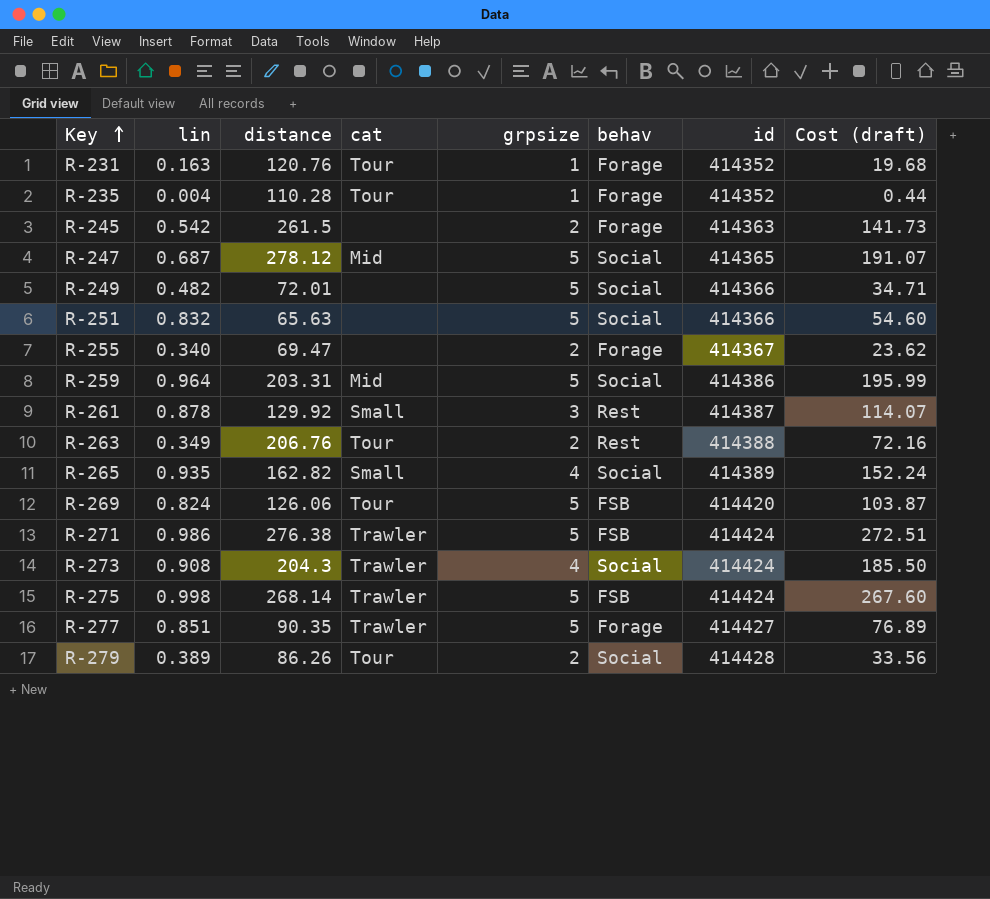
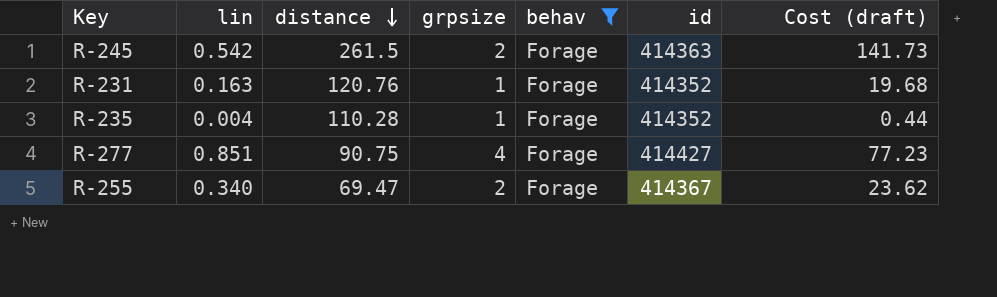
filter: none -> behav = Forage
row order: Key ascending -> distance descending
column cat | position: 4 -> none
R-277 | distance: 90.35 -> 90.75
R-277 | grpsize: 5 -> 4
R-277 | Cost (draft): 76.89 -> 77.23

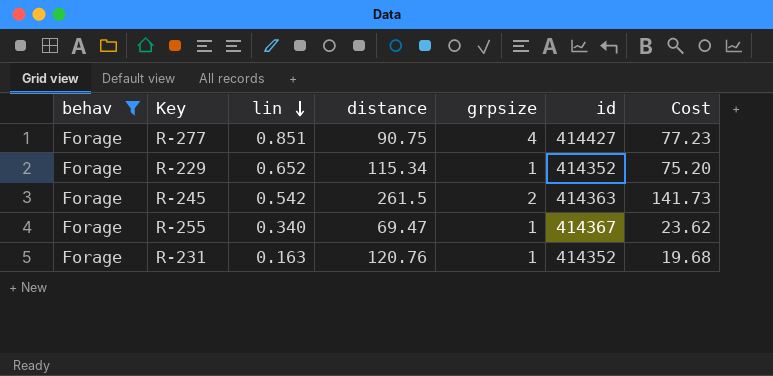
row order: distance descending -> lin descending
column behav | position: 5 -> 1
column name: Cost (draft) -> Cost
row R-235: 0.004 | 110.28 | 1 | Forage | 414352 | 0.44 -> none
row R-229: none -> Forage | 0.652 | 115.34 | 1 | 414352 | 75.20
R-255 | grpsize: 2 -> 1

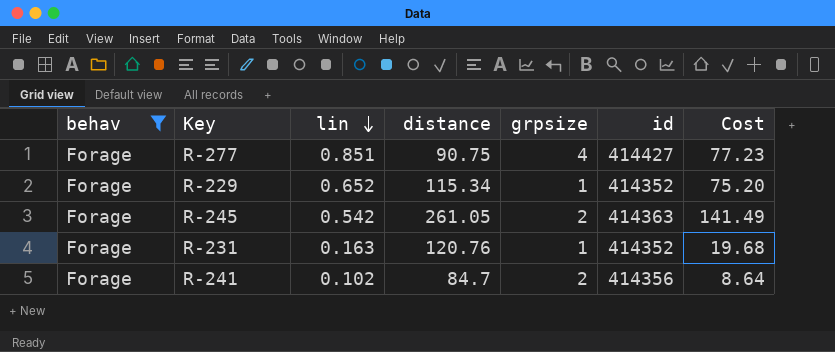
row R-255: Forage | 0.340 | 69.47 | 1 | 414367 | 23.62 -> none
R-245 | distance: 261.5 -> 261.05
R-245 | Cost: 141.73 -> 141.49
row R-241: none -> Forage | 0.102 | 84.7 | 2 | 414356 | 8.64

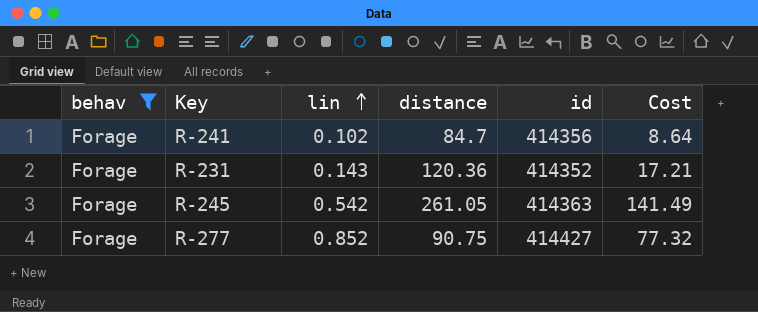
row order: lin descending -> lin ascending
column grpsize | position: 5 -> none
row R-229: Forage | 0.652 | 115.34 | 1 | 414352 | 75.20 -> none
R-231 | lin: 0.163 -> 0.143
R-231 | distance: 120.76 -> 120.36
R-231 | Cost: 19.68 -> 17.21
R-277 | lin: 0.851 -> 0.852
R-277 | Cost: 77.23 -> 77.32

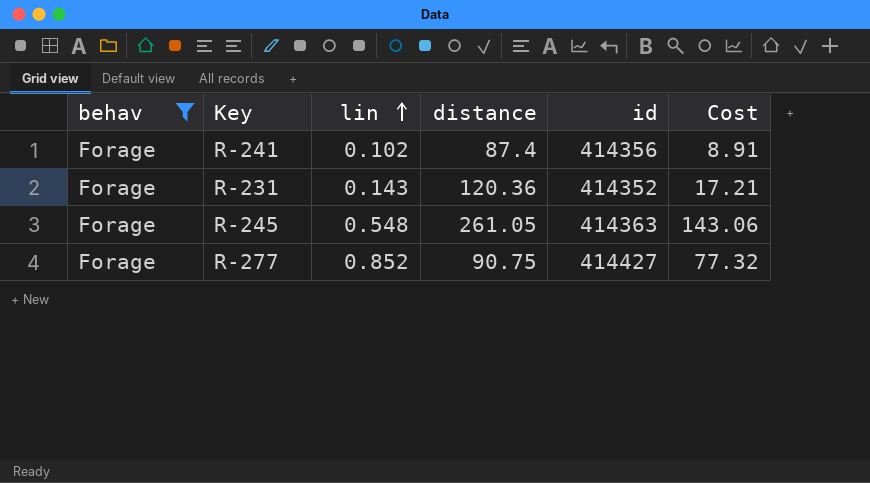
R-241 | distance: 84.7 -> 87.4
R-241 | Cost: 8.64 -> 8.91
R-245 | lin: 0.542 -> 0.548
R-245 | Cost: 141.49 -> 143.06

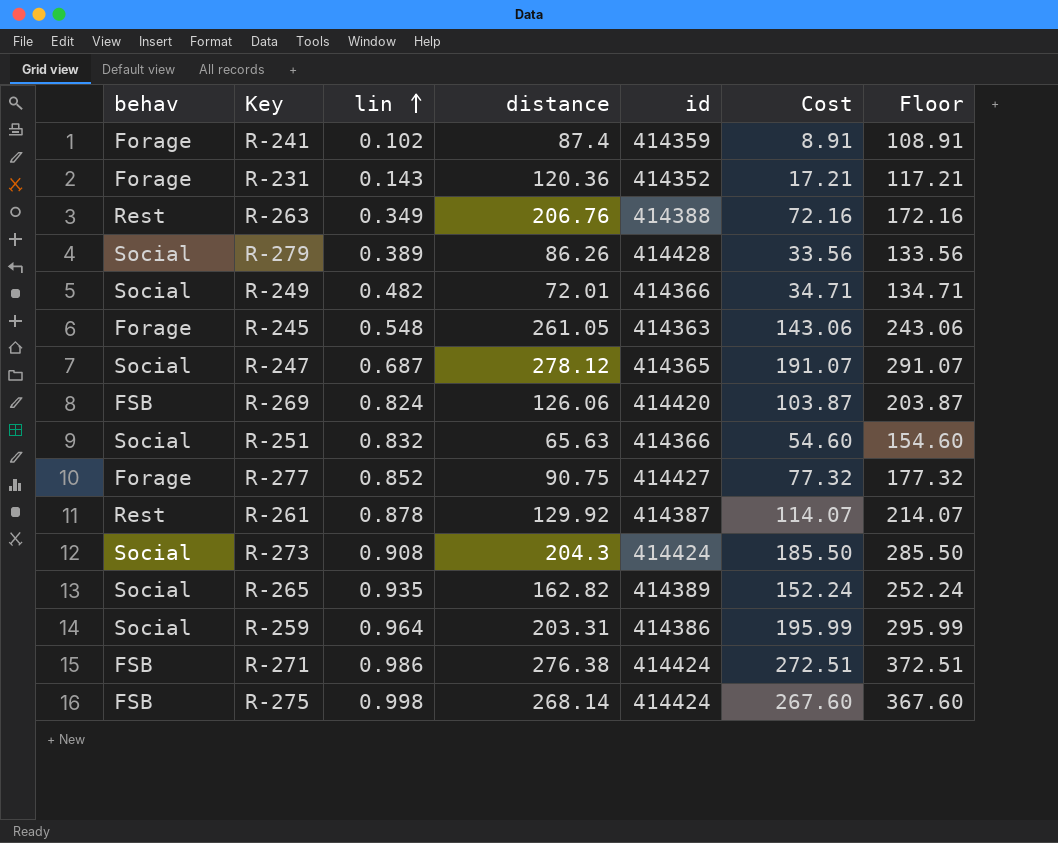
filter: behav = Forage -> none
column Floor | formula: none -> [Cost] + 100
R-241 | id: 414356 -> 414359

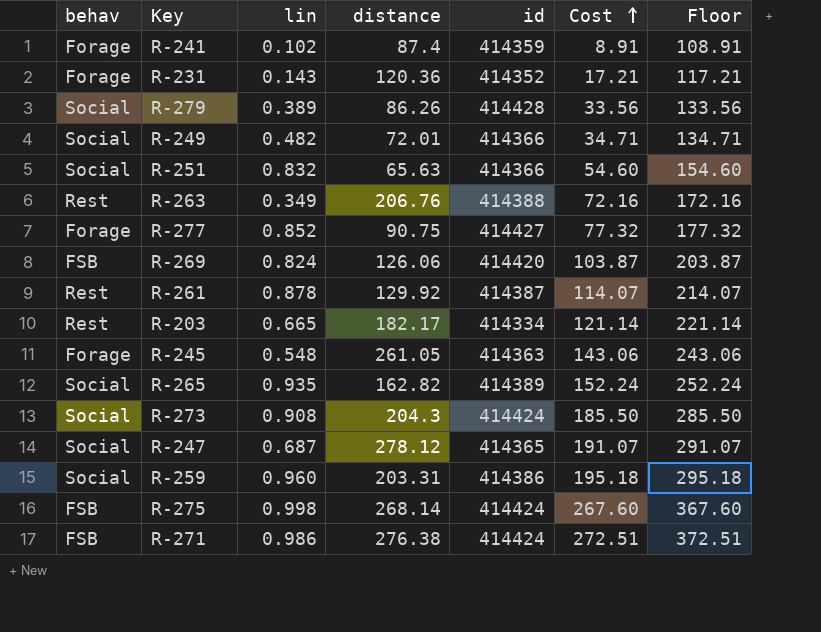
row order: lin ascending -> Cost ascending
row R-203: none -> Rest | 0.665 | 182.17 | 414334 | 121.14 | 221.14
R-259 | lin: 0.964 -> 0.960
R-259 | Cost: 195.99 -> 195.18
R-259 | Floor: 295.99 -> 295.18

